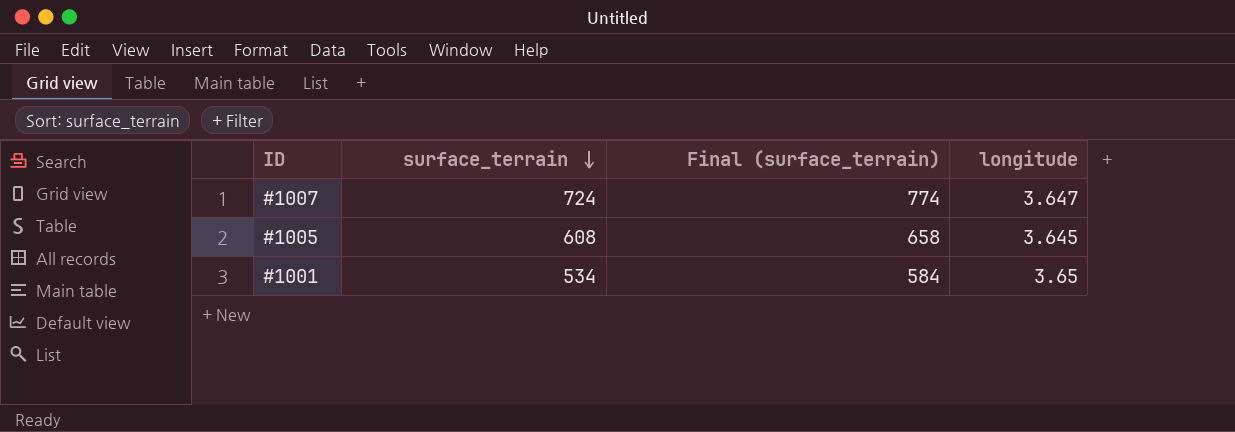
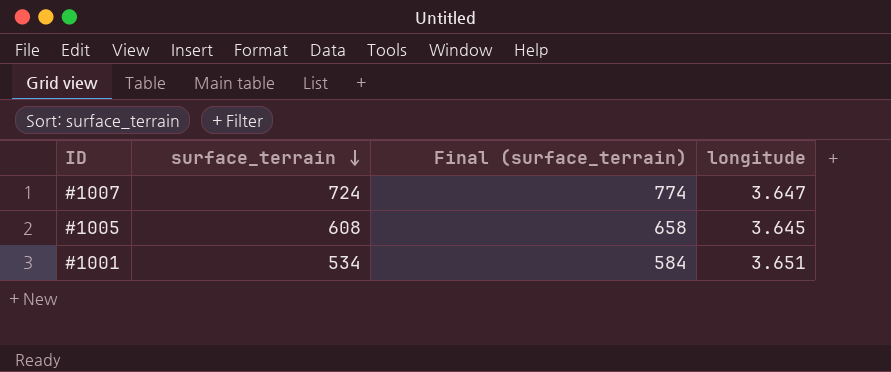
#1001 | longitude: 3.65 -> 3.651

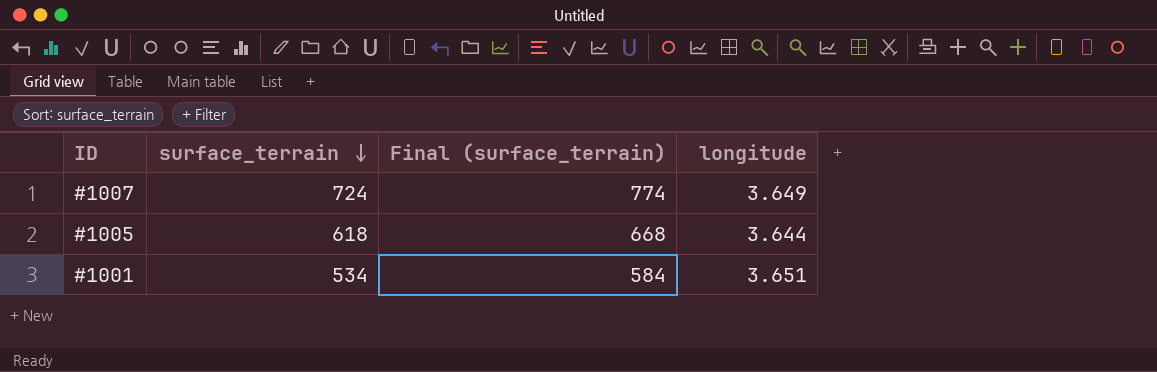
#1007 | longitude: 3.647 -> 3.649
#1005 | surface_terrain: 608 -> 618
#1005 | Final (surface_terrain): 658 -> 668
#1005 | longitude: 3.645 -> 3.644

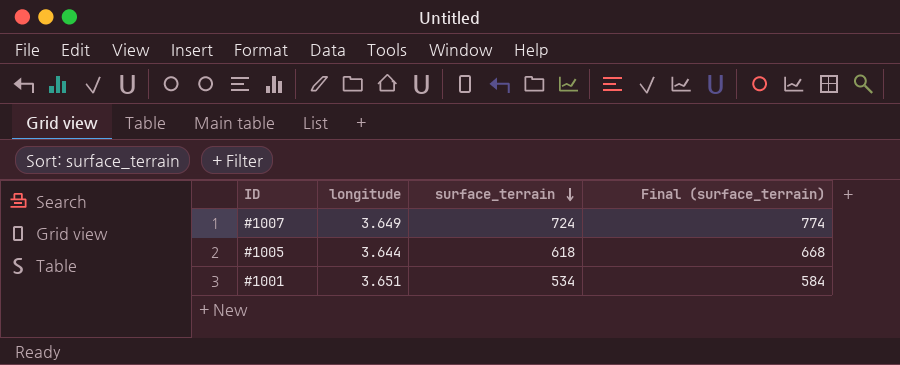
column longitude | position: 4 -> 2

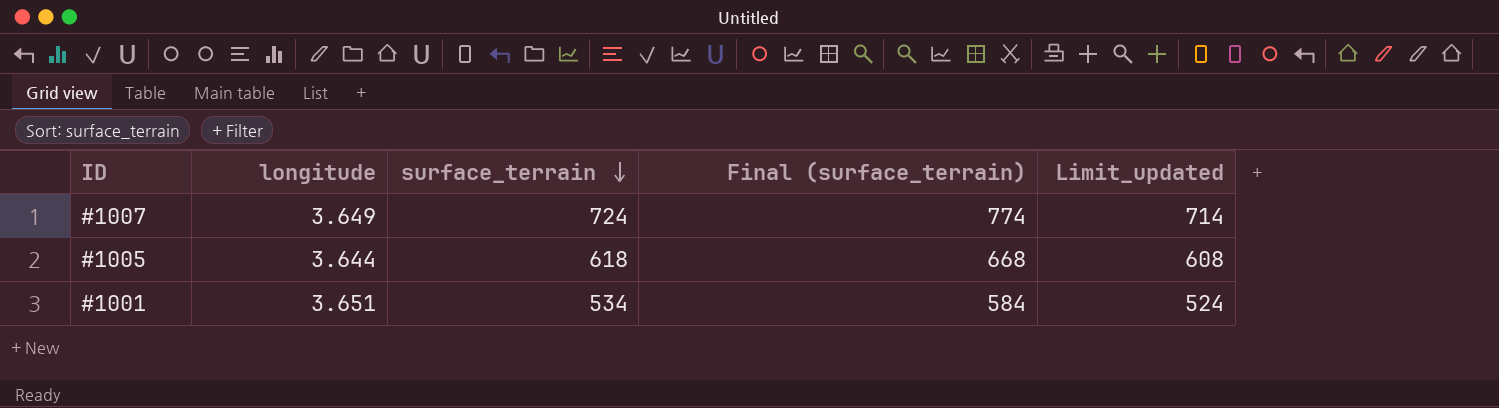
column Limit_updated | formula: none -> [surface_terrain] - 10

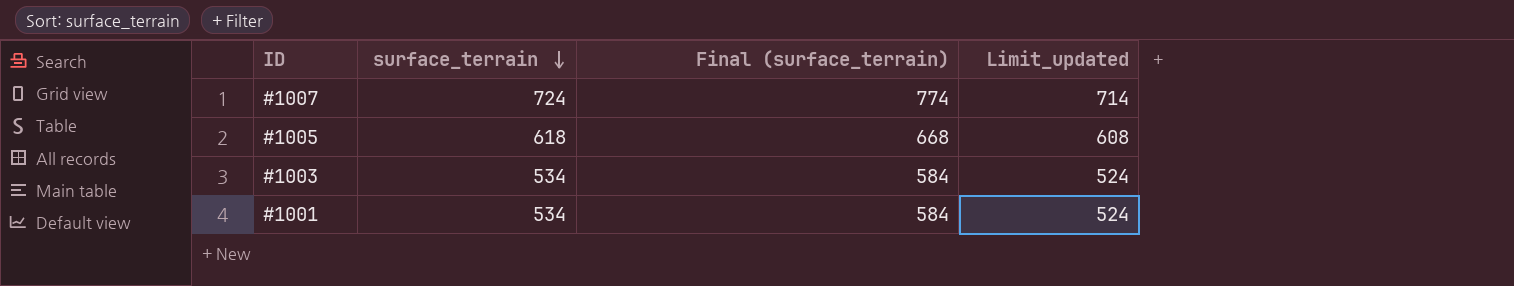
column longitude | position: 2 -> none
row #1003: none -> 534 | 584 | 524

